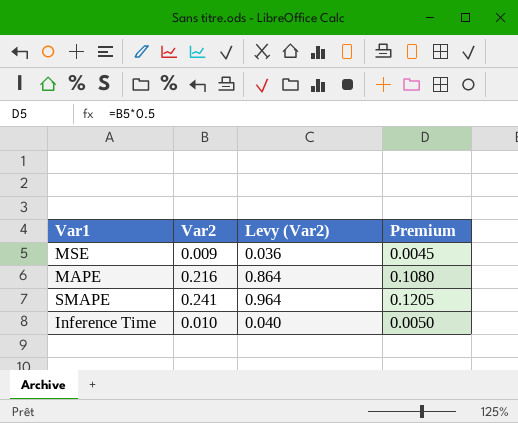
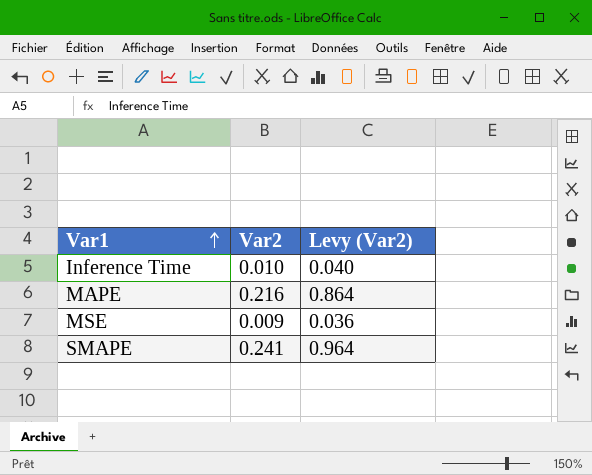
row order: none -> Var1 ascending
column Premium | formula: [Var2] * 0.5 -> none

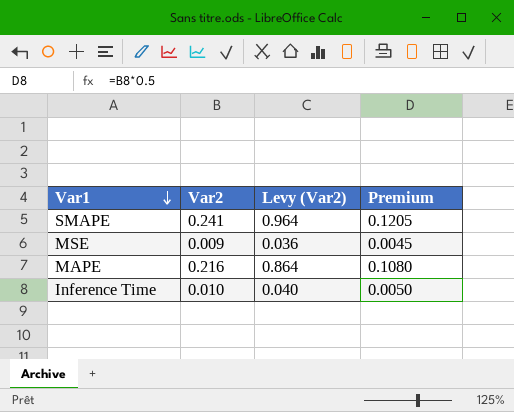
row order: Var1 ascending -> Var1 descending
column Premium | formula: none -> [Var2] * 0.5

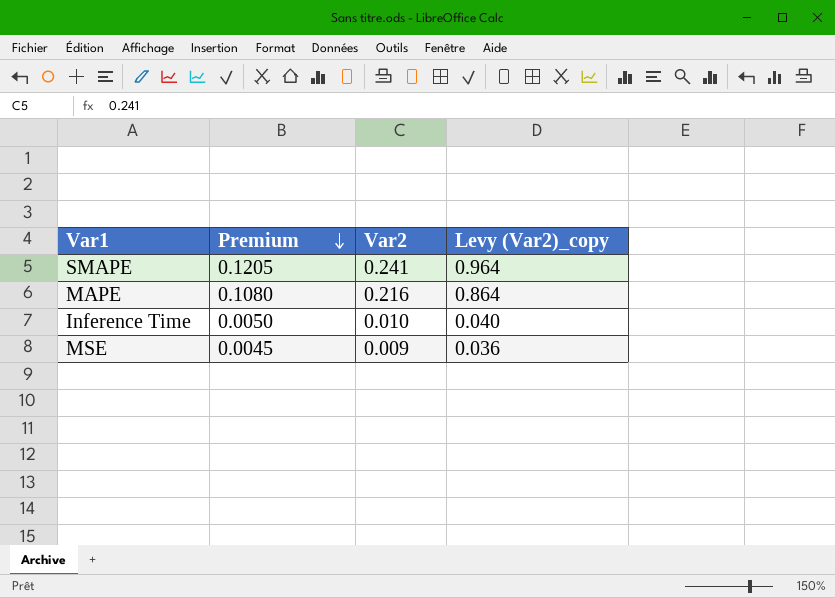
row order: Var1 descending -> Premium descending
column Premium | position: 4 -> 2
column name: Levy (Var2) -> Levy (Var2)_copy

